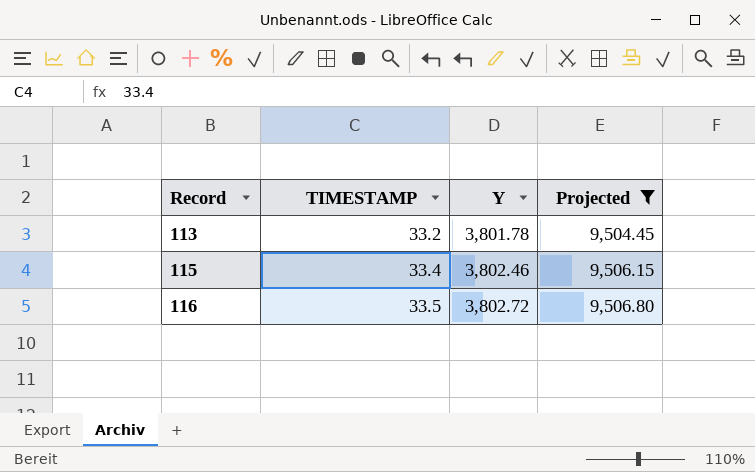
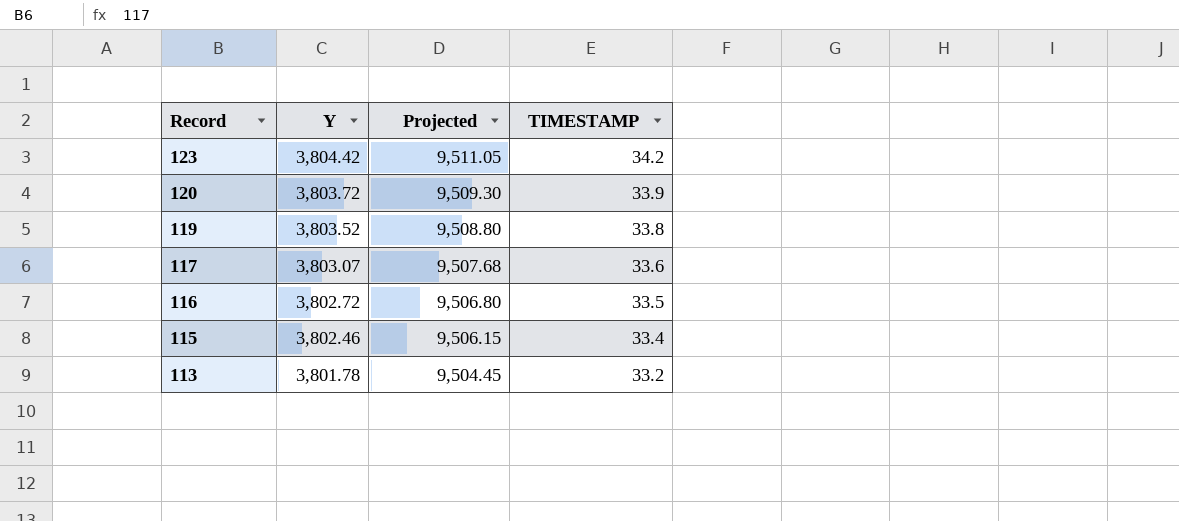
filter: Projected <= 9,506.80 -> none
row order: Record ascending -> Record descending
column TIMESTAMP | position: 2 -> 4

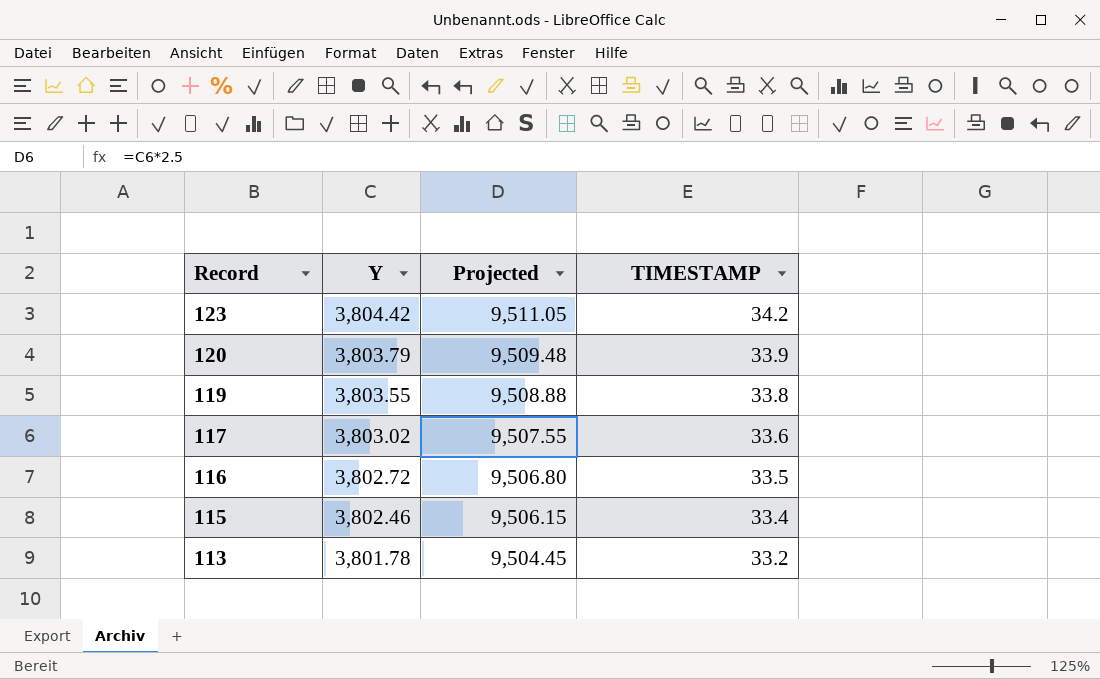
120 | Y: 3,803.72 -> 3,803.79
120 | Projected: 9,509.30 -> 9,509.48
119 | Y: 3,803.52 -> 3,803.55
119 | Projected: 9,508.80 -> 9,508.88
117 | Y: 3,803.07 -> 3,803.02
117 | Projected: 9,507.68 -> 9,507.55

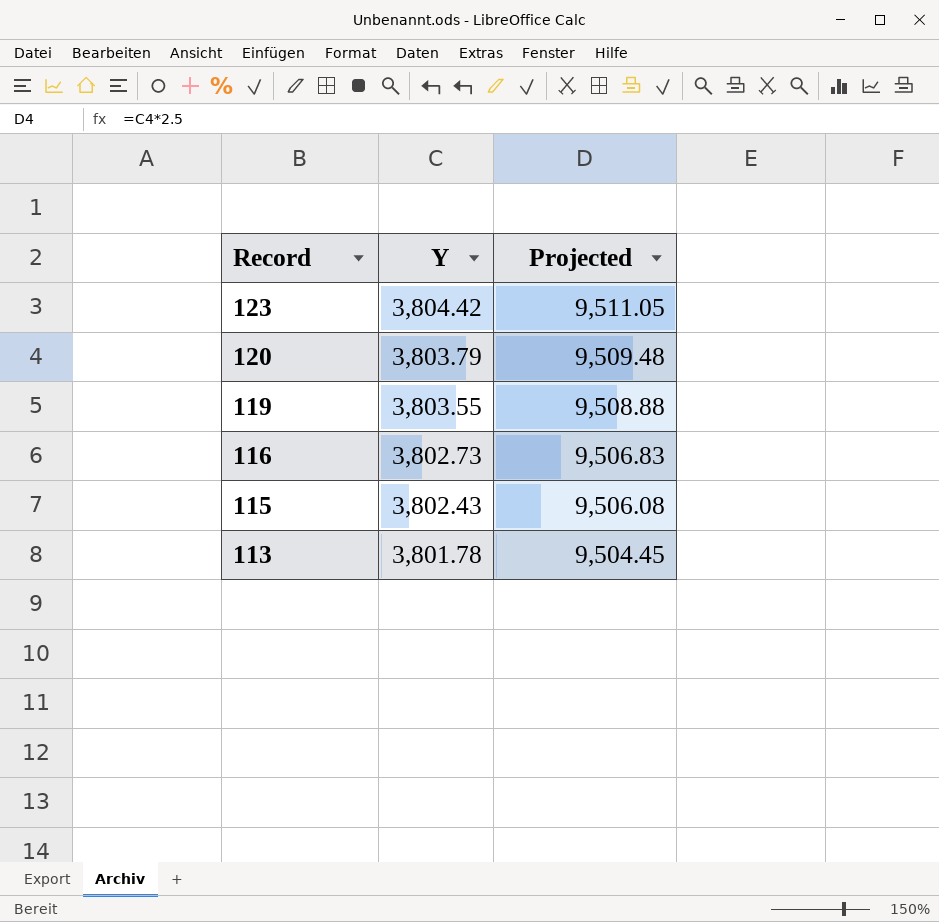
column TIMESTAMP | position: 4 -> none
row 117: 3,803.02 | 9,507.55 | 33.6 -> none
116 | Y: 3,802.72 -> 3,802.73
116 | Projected: 9,506.80 -> 9,506.83
115 | Y: 3,802.46 -> 3,802.43
115 | Projected: 9,506.15 -> 9,506.08

